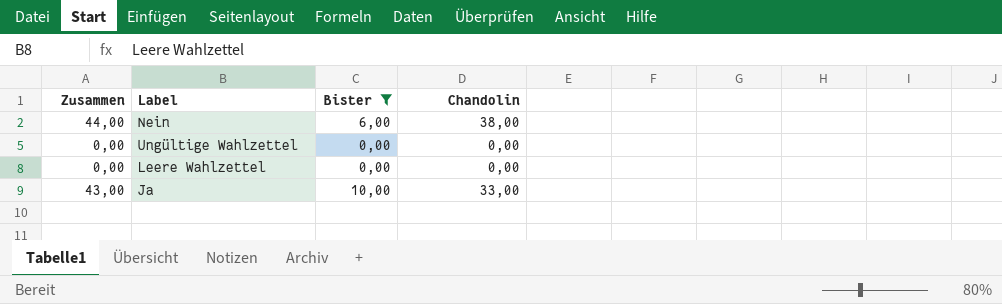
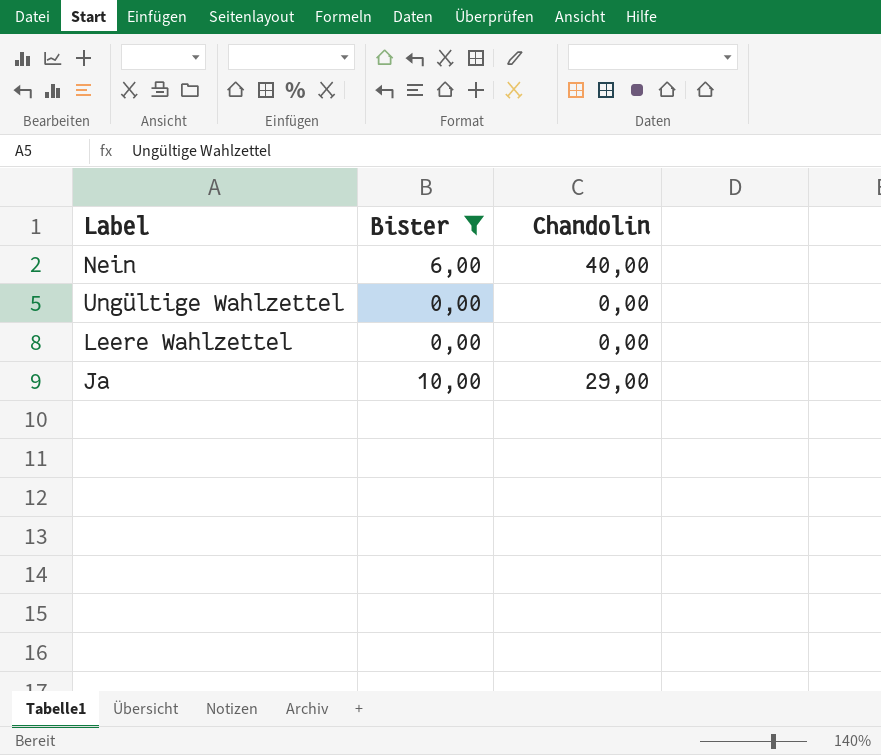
column Zusammen | formula: [Bister] + [Chandolin] -> none
Nein | Chandolin: 38,00 -> 40,00
Ja | Chandolin: 33,00 -> 29,00

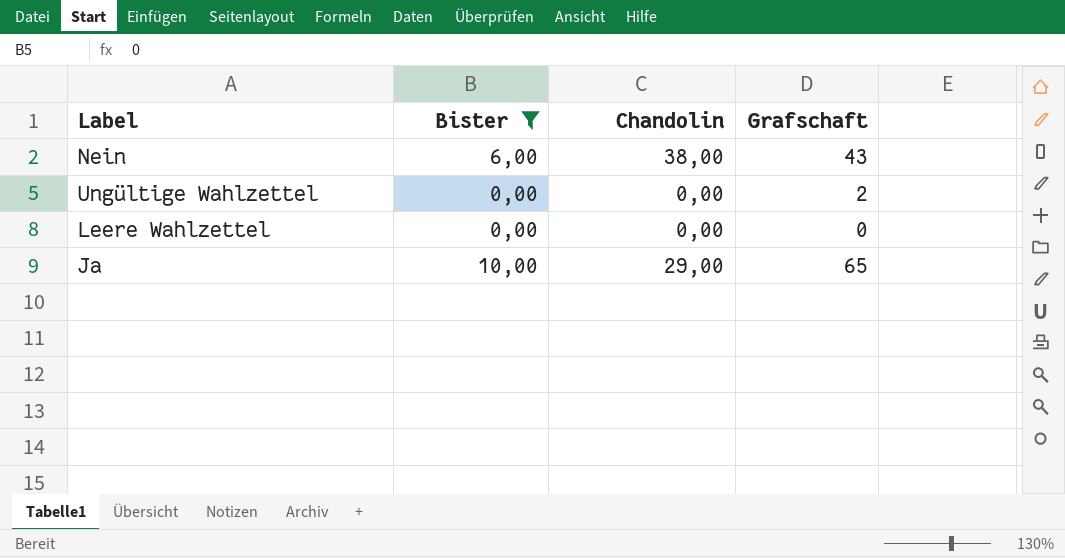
column Grafschaft | position: none -> 4
Nein | Chandolin: 40,00 -> 38,00

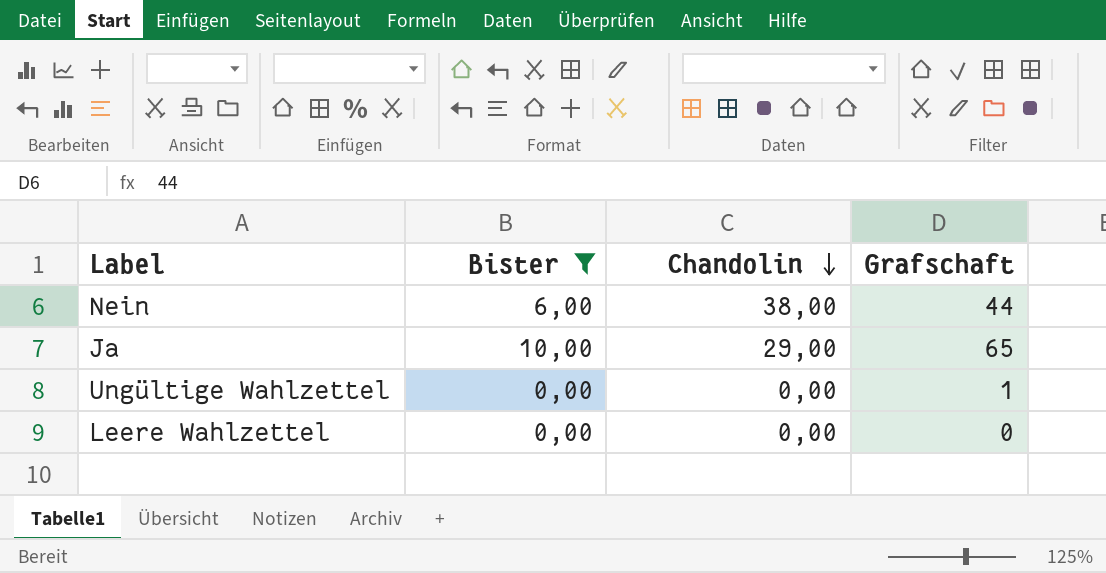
row order: none -> Chandolin descending
Nein | Grafschaft: 43 -> 44
Ungültige Wahlzettel | Grafschaft: 2 -> 1

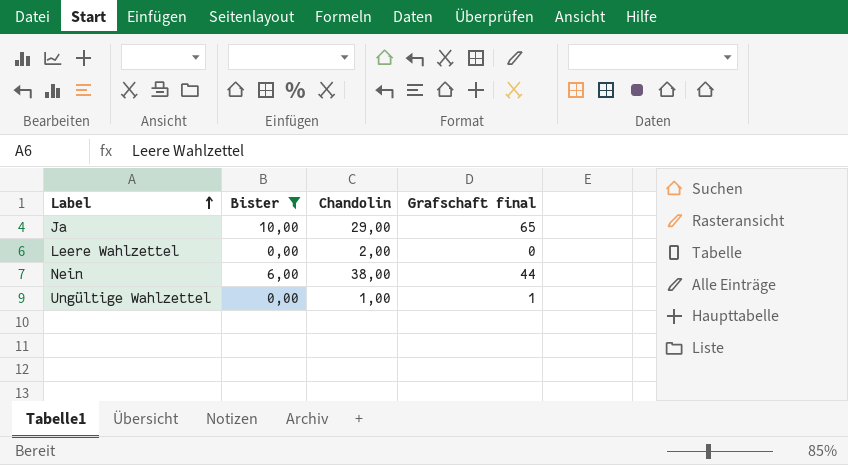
row order: Chandolin descending -> Label ascending
column name: Grafschaft -> Grafschaft final
Leere Wahlzettel | Chandolin: 0,00 -> 2,00
Ungültige Wahlzettel | Chandolin: 0,00 -> 1,00

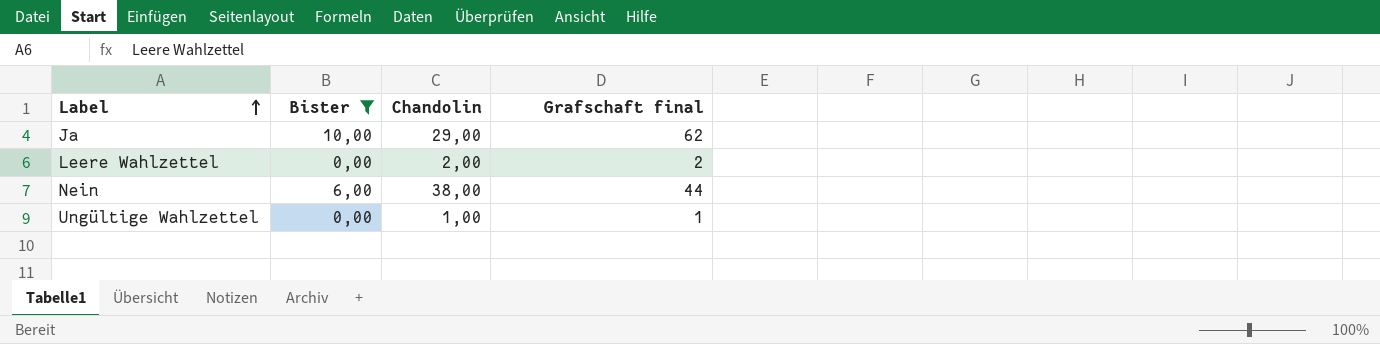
Ja | Grafschaft final: 65 -> 62
Leere Wahlzettel | Grafschaft final: 0 -> 2

